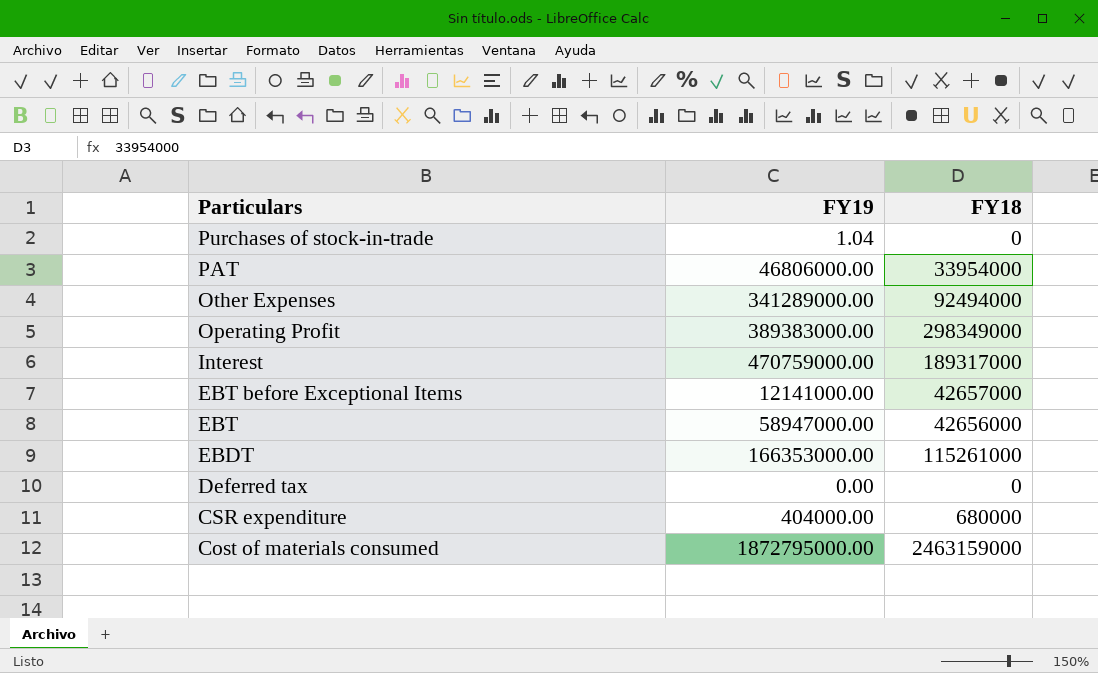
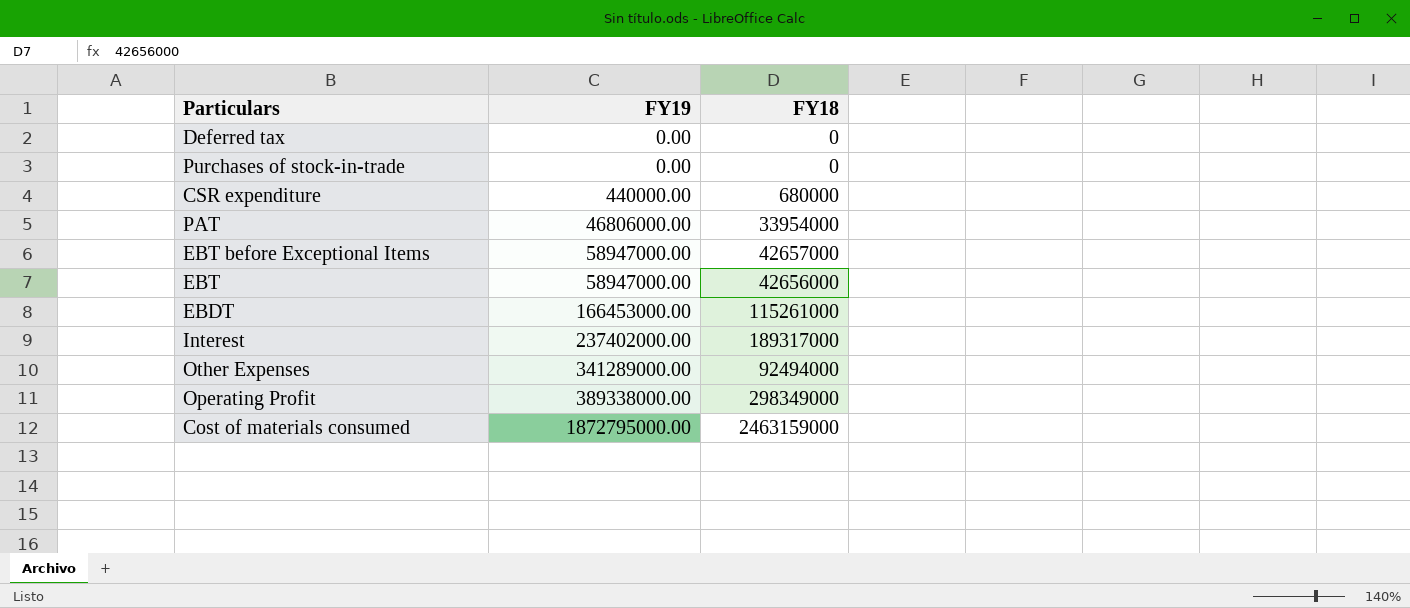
row order: Particulars descending -> FY19 ascending
Purchases of stock-in-trade | FY19: 1.04 -> 0.00
CSR expenditure | FY19: 404000.00 -> 440000.00
EBT before Exceptional Items | FY19: 12141000.00 -> 58947000.00
EBDT | FY19: 166353000.00 -> 166453000.00
Interest | FY19: 470759000.00 -> 237402000.00
Operating Profit | FY19: 389383000.00 -> 389338000.00

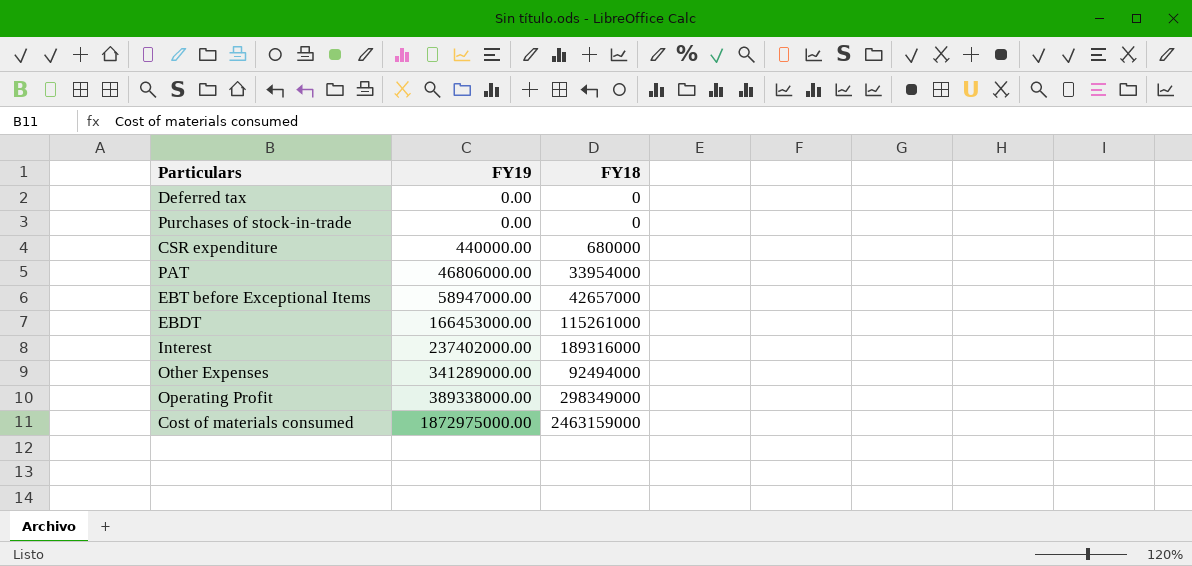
row EBT: 58947000.00 | 42656000 -> none
Interest | FY18: 189317000 -> 189316000
Cost of materials consumed | FY19: 1872795000.00 -> 1872975000.00

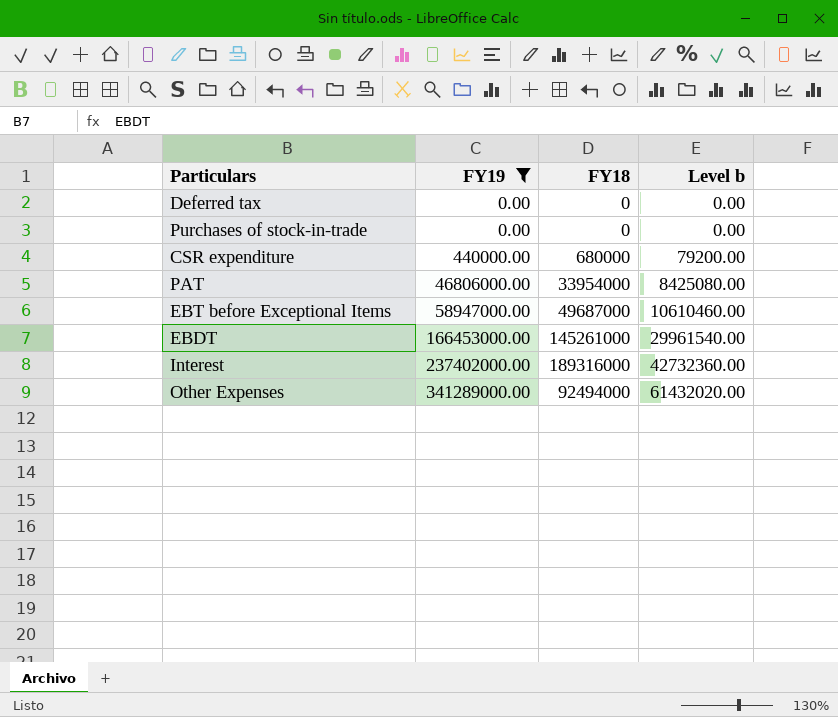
filter: none -> FY19 <= 341289000.00
column Level b | formula: none -> [FY19] * 0.18
EBT before Exceptional Items | FY18: 42657000 -> 49687000
EBDT | FY18: 115261000 -> 145261000

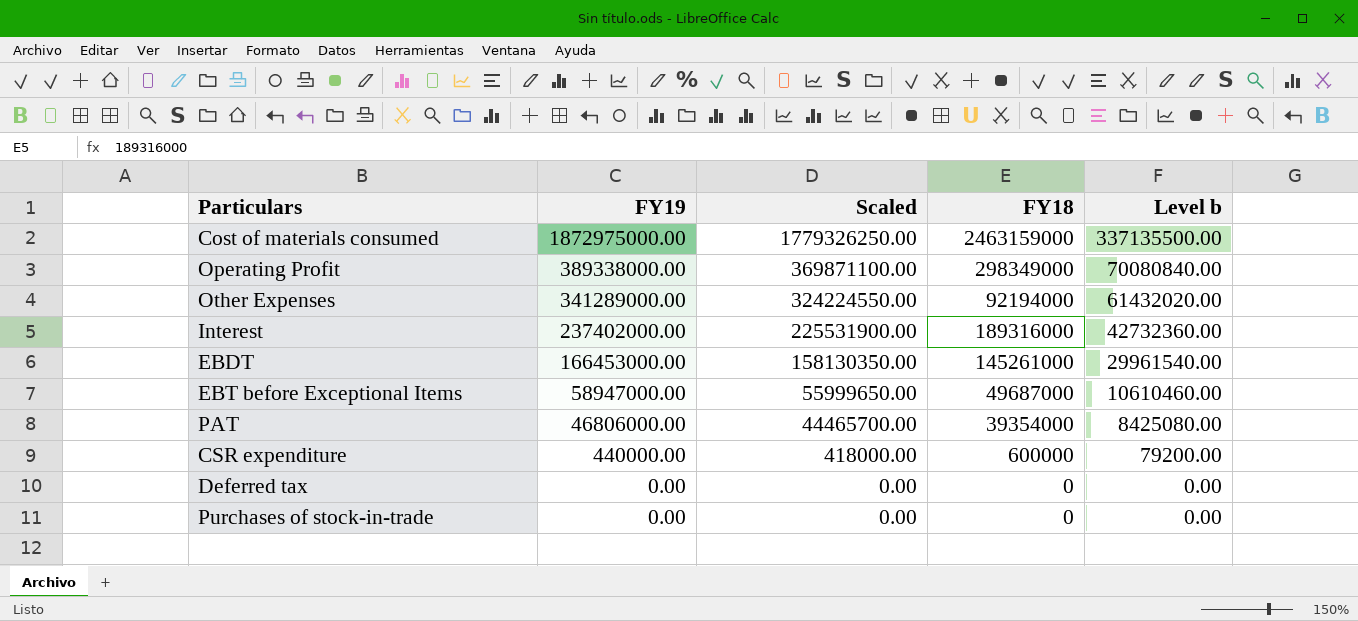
filter: FY19 <= 341289000.00 -> none
row order: FY19 ascending -> FY19 descending
column Scaled | formula: none -> [FY19] * 0.95
Other Expenses | FY18: 92494000 -> 92194000
PAT | FY18: 33954000 -> 39354000
CSR expenditure | FY18: 680000 -> 600000

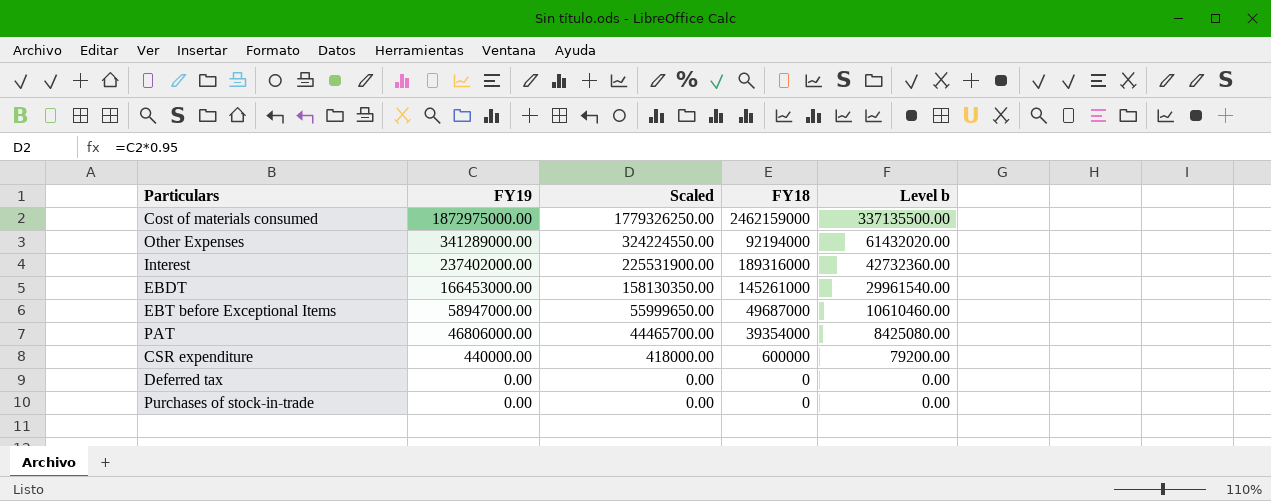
row Operating Profit: 389338000.00 | 369871100.00 | 298349000 | 70080840.00 -> none
Cost of materials consumed | FY18: 2463159000 -> 2462159000

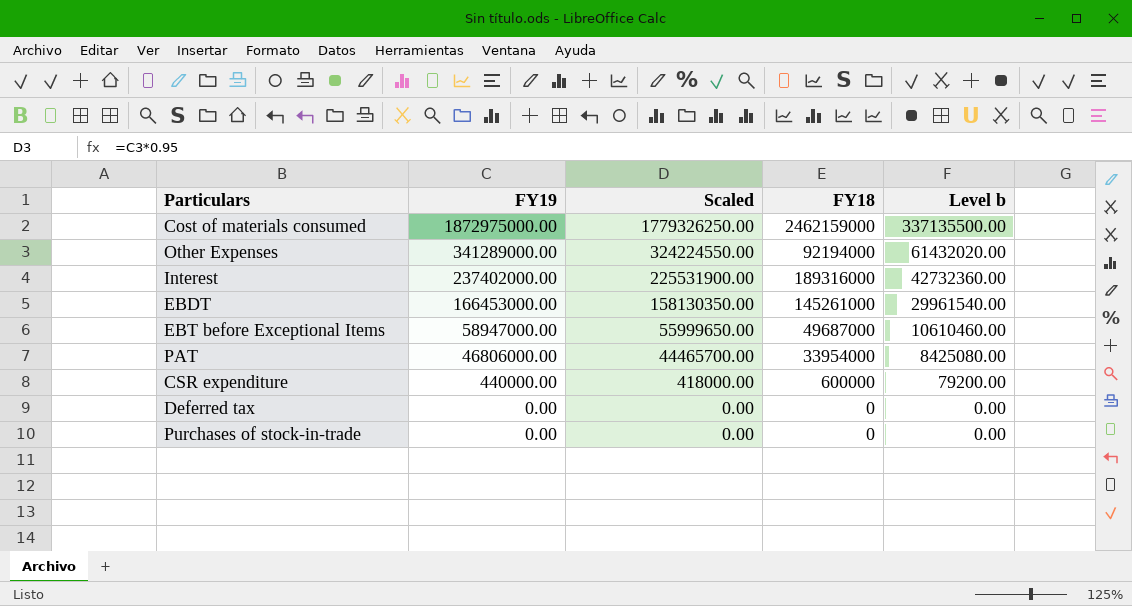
PAT | FY18: 39354000 -> 33954000

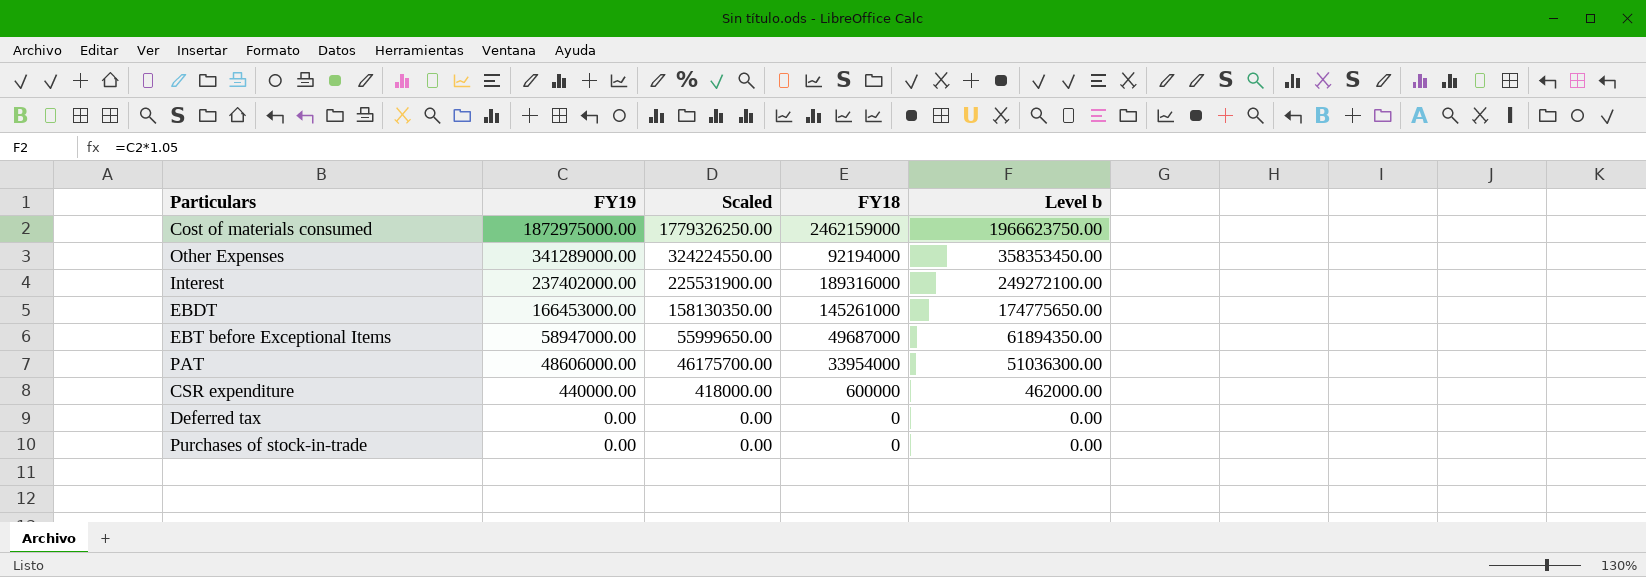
column Level b | formula: [FY19] * 0.18 -> [FY19] * 1.05
PAT | FY19: 46806000.00 -> 48606000.00
PAT | Scaled: 44465700.00 -> 46175700.00

